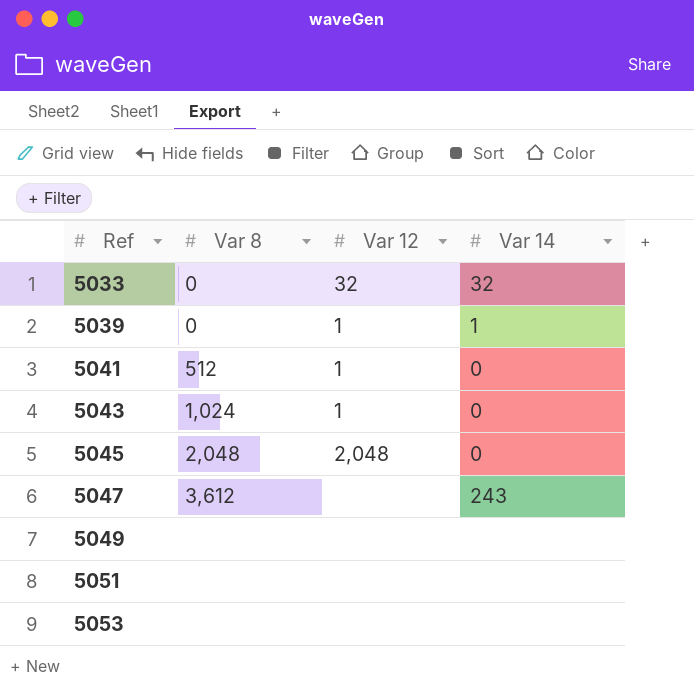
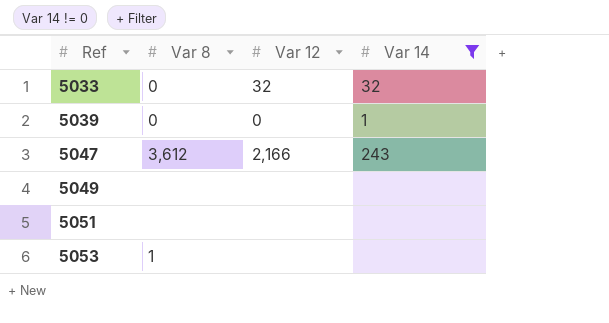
filter: none -> Var 14 != 0
5039 | Var 12: 1 -> 0
5047 | Var 12: none -> 2,166
5053 | Var 8: none -> 1

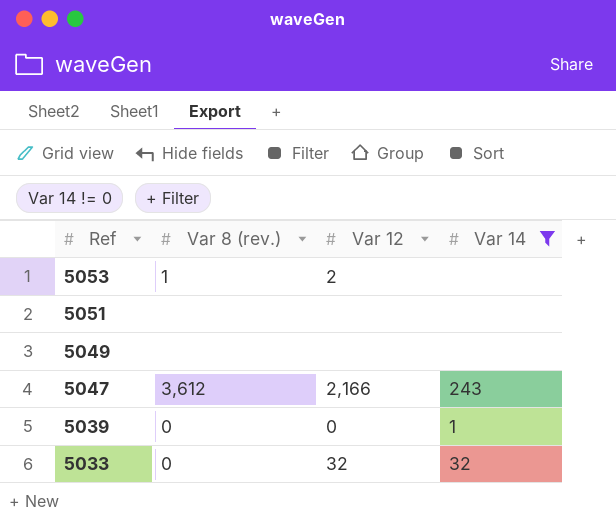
row order: Ref ascending -> Ref descending
column name: Var 8 -> Var 8 (rev.)
5053 | Var 12: none -> 2

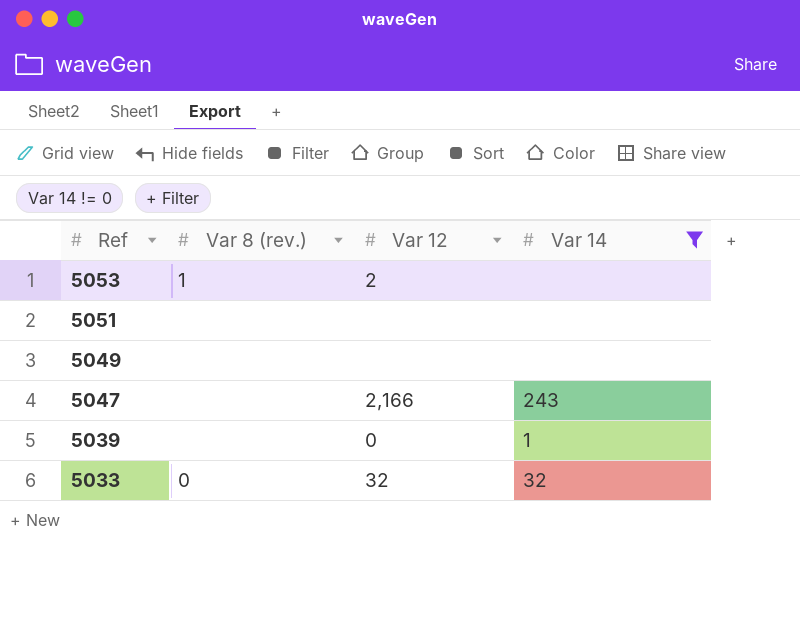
5047 | Var 8 (rev.): 3,612 -> none
5039 | Var 8 (rev.): 0 -> none

